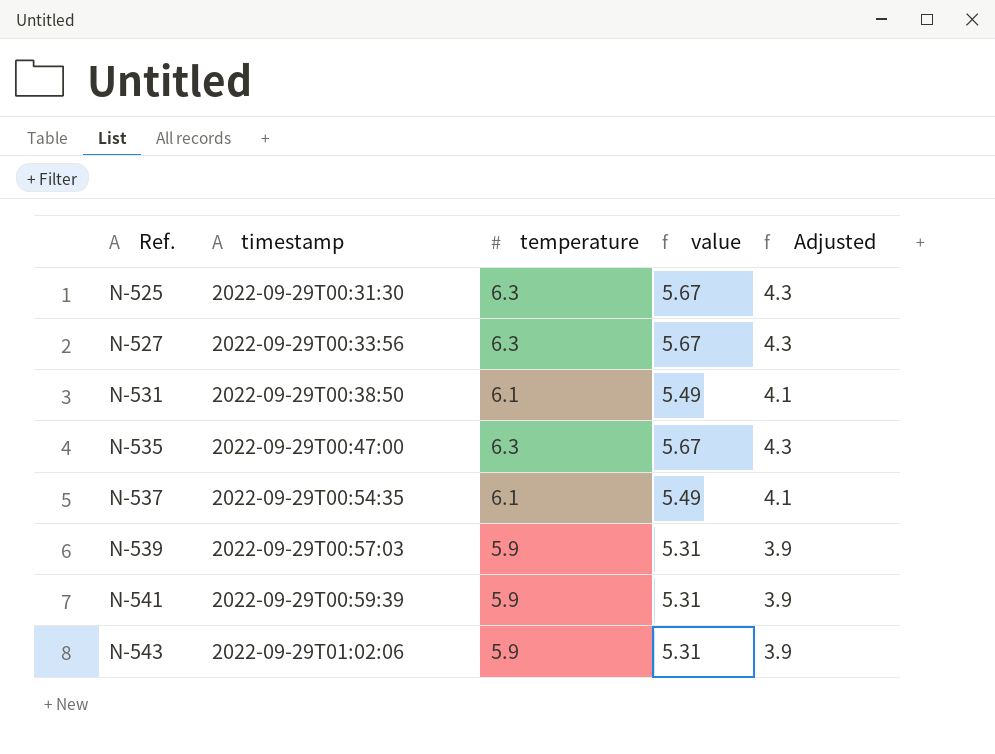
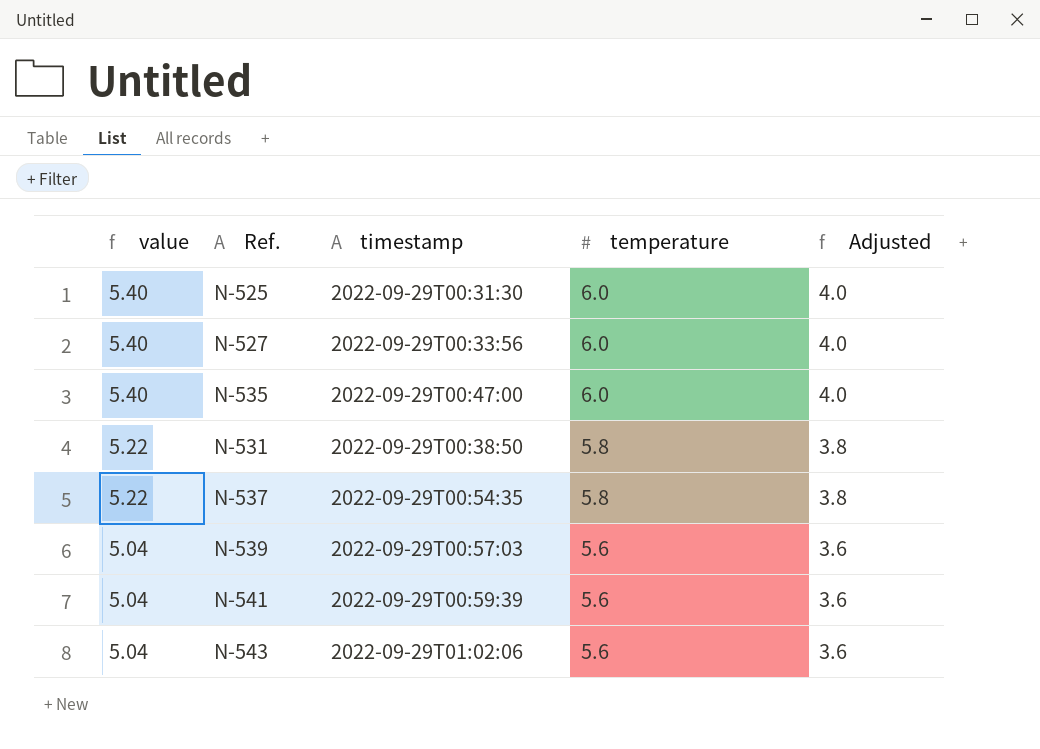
row order: Ref. ascending -> value descending
column value | position: 4 -> 1
N-525 | value: 5.67 -> 5.40
N-525 | temperature: 6.3 -> 6.0
N-525 | Adjusted: 4.3 -> 4.0
N-527 | value: 5.67 -> 5.40
N-527 | temperature: 6.3 -> 6.0
N-527 | Adjusted: 4.3 -> 4.0
N-535 | value: 5.67 -> 5.40
N-535 | temperature: 6.3 -> 6.0
N-535 | Adjusted: 4.3 -> 4.0
N-531 | value: 5.49 -> 5.22
N-531 | temperature: 6.1 -> 5.8
N-531 | Adjusted: 4.1 -> 3.8
N-537 | value: 5.49 -> 5.22
N-537 | temperature: 6.1 -> 5.8
N-537 | Adjusted: 4.1 -> 3.8
N-539 | value: 5.31 -> 5.04
N-539 | temperature: 5.9 -> 5.6
N-539 | Adjusted: 3.9 -> 3.6
N-541 | value: 5.31 -> 5.04
N-541 | temperature: 5.9 -> 5.6
N-541 | Adjusted: 3.9 -> 3.6
N-543 | value: 5.31 -> 5.04
N-543 | temperature: 5.9 -> 5.6
N-543 | Adjusted: 3.9 -> 3.6

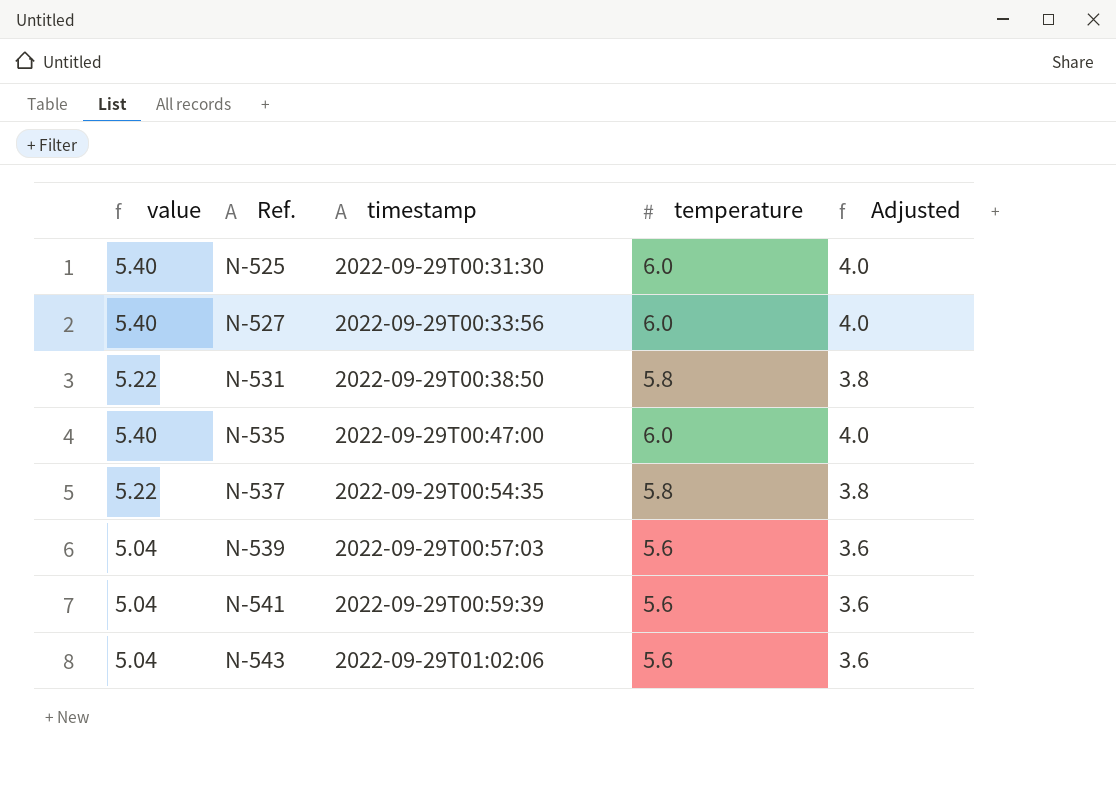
row order: value descending -> Ref. ascending

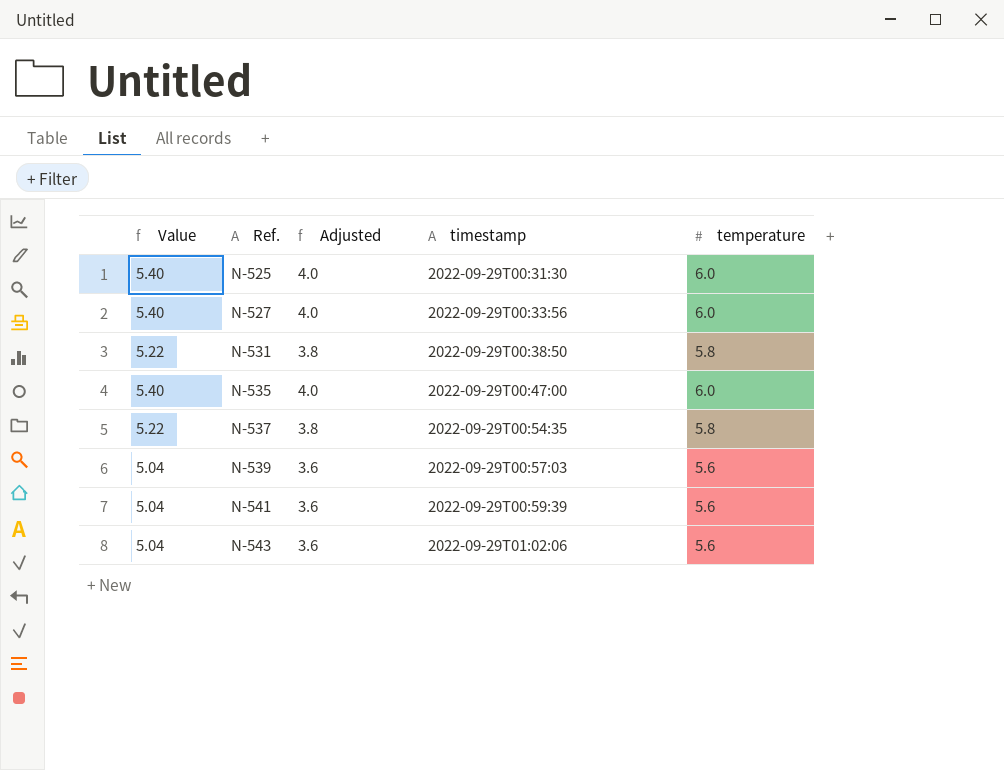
column name: value -> Value
column Adjusted | position: 5 -> 3

